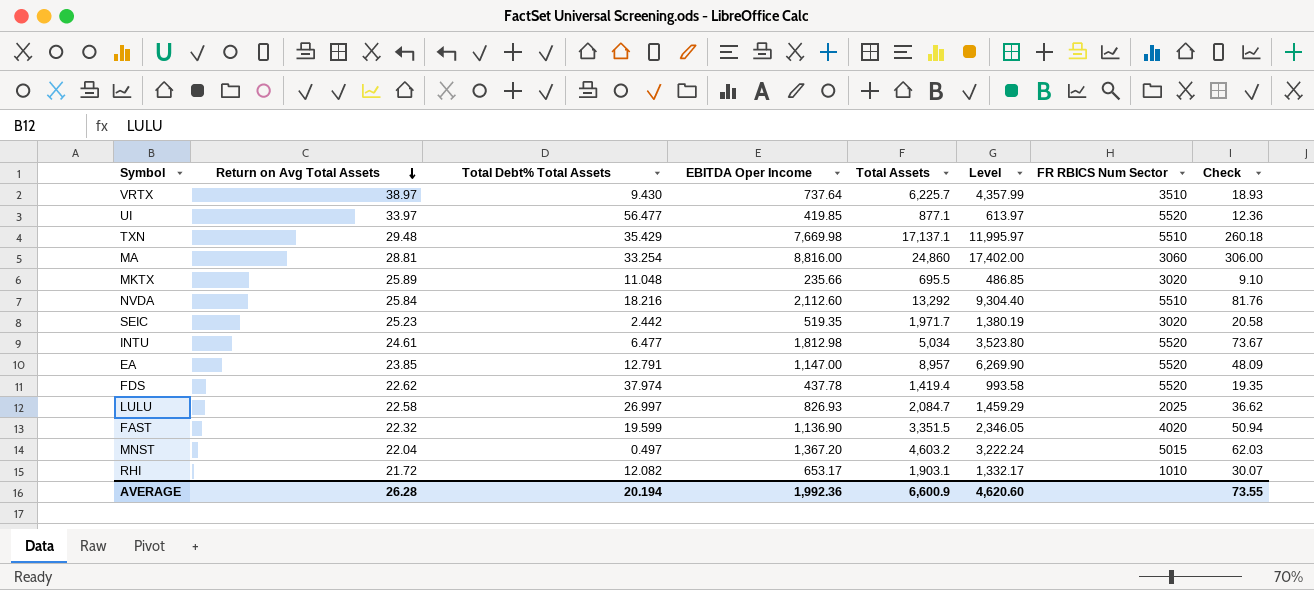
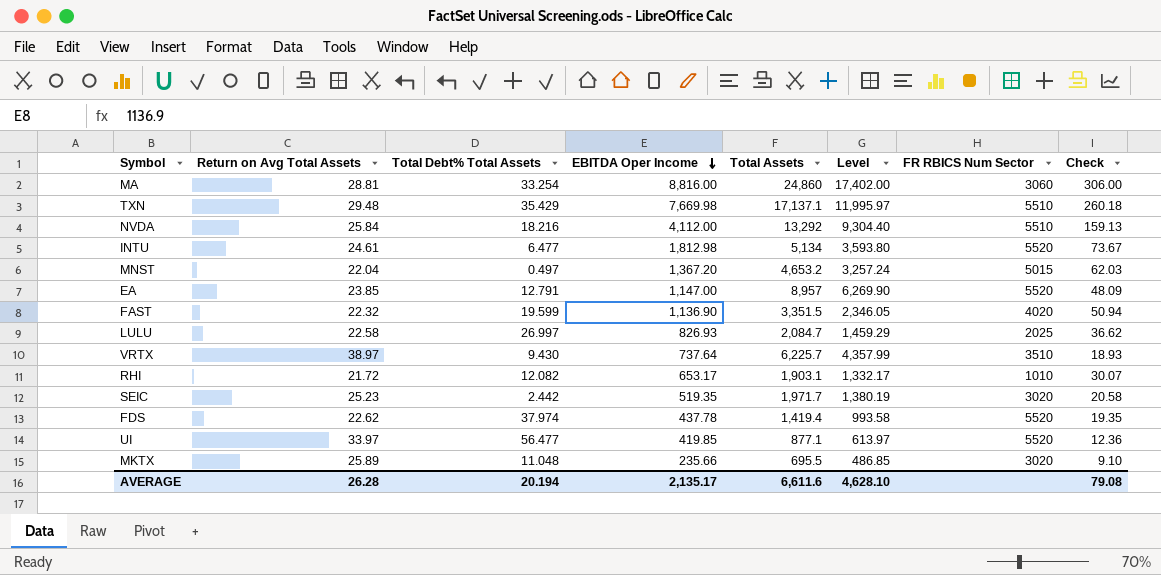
row order: Return on Avg Total Assets descending -> EBITDA Oper Income descending
NVDA | EBITDA Oper Income: 2,112.60 -> 4,112.00
NVDA | Check: 81.76 -> 159.13
INTU | Total Assets: 5,034 -> 5,134
INTU | Level: 3,523.80 -> 3,593.80
MNST | Total Assets: 4,603.2 -> 4,653.2
MNST | Level: 3,222.24 -> 3,257.24
AVERAGE | EBITDA Oper Income: 1,992.36 -> 2,135.17
AVERAGE | Total Assets: 6,600.9 -> 6,611.6
AVERAGE | Level: 4,620.60 -> 4,628.10
AVERAGE | Check: 73.55 -> 79.08

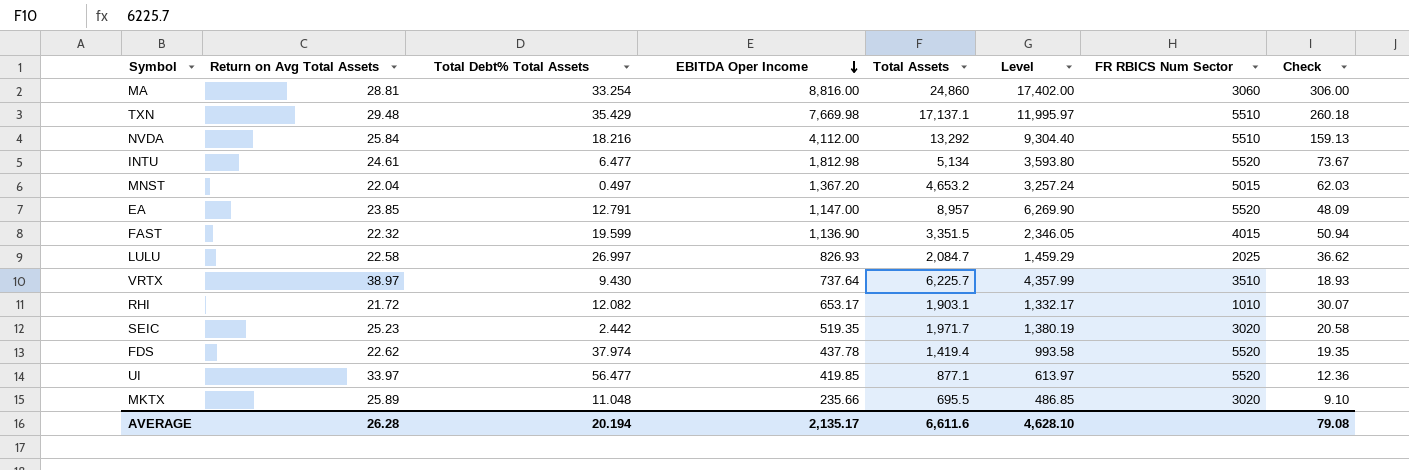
FAST | FR RBICS Num Sector: 4020 -> 4015

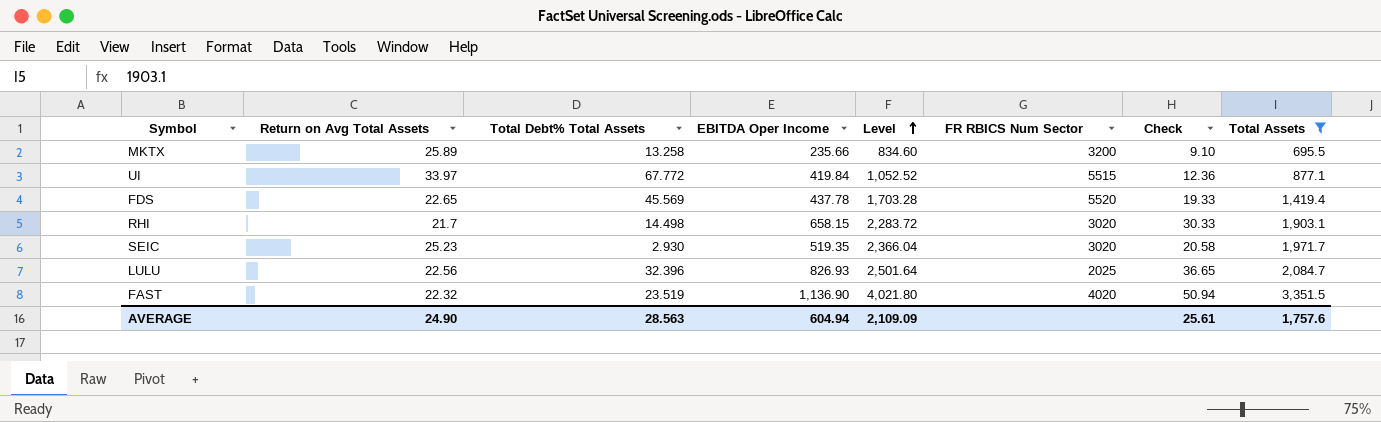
filter: none -> Total Assets <= 3,351.5
row order: EBITDA Oper Income descending -> Level ascending
column Level | formula: [Total Assets] * 0.7 -> [Total Assets] * 1.2
column Total Assets | position: 5 -> 8
MKTX | Total Debt% Total Assets: 11.048 -> 13.258
MKTX | FR RBICS Num Sector: 3020 -> 3200
UI | Total Debt% Total Assets: 56.477 -> 67.772
UI | EBITDA Oper Income: 419.85 -> 419.84
UI | FR RBICS Num Sector: 5520 -> 5515
FDS | Return on Avg Total Assets: 22.62 -> 22.65
FDS | Total Debt% Total Assets: 37.974 -> 45.569
FDS | Check: 19.35 -> 19.33
RHI | Return on Avg Total Assets: 21.72 -> 21.7
RHI | Total Debt% Total Assets: 12.082 -> 14.498
RHI | EBITDA Oper Income: 653.17 -> 658.15
RHI | FR RBICS Num Sector: 1010 -> 3020
RHI | Check: 30.07 -> 30.33
SEIC | Total Debt% Total Assets: 2.442 -> 2.930
LULU | Return on Avg Total Assets: 22.58 -> 22.56
LULU | Total Debt% Total Assets: 26.997 -> 32.396
LULU | Check: 36.62 -> 36.65
FAST | Total Debt% Total Assets: 19.599 -> 23.519
FAST | FR RBICS Num Sector: 4015 -> 4020
AVERAGE | Return on Avg Total Assets: 26.28 -> 24.90
AVERAGE | Total Debt% Total Assets: 20.194 -> 28.563
AVERAGE | EBITDA Oper Income: 2,135.17 -> 604.94
AVERAGE | Level: 4,628.10 -> 2,109.09
AVERAGE | Check: 79.08 -> 25.61
AVERAGE | Total Assets: 6,611.6 -> 1,757.6

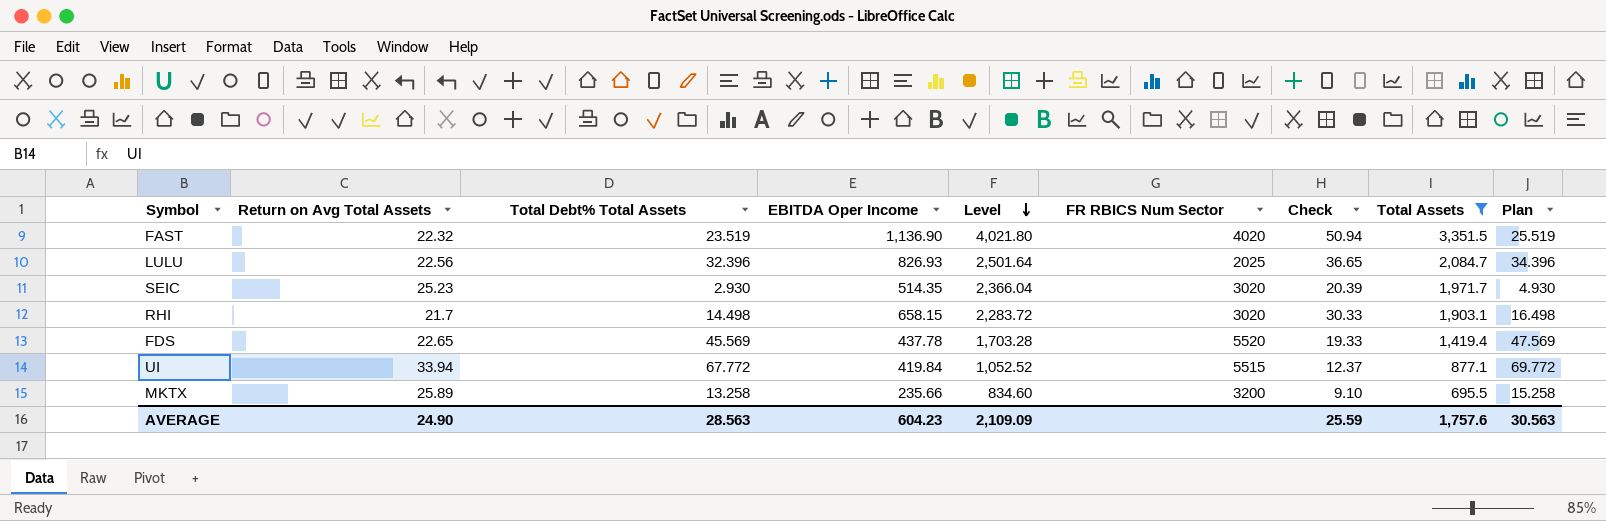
row order: Level ascending -> Level descending
column Plan | formula: none -> [Total Debt% Total Assets] + 2
SEIC | EBITDA Oper Income: 519.35 -> 514.35
SEIC | Check: 20.58 -> 20.39
UI | Return on Avg Total Assets: 33.97 -> 33.94
UI | Check: 12.36 -> 12.37
AVERAGE | EBITDA Oper Income: 604.94 -> 604.23
AVERAGE | Check: 25.61 -> 25.59

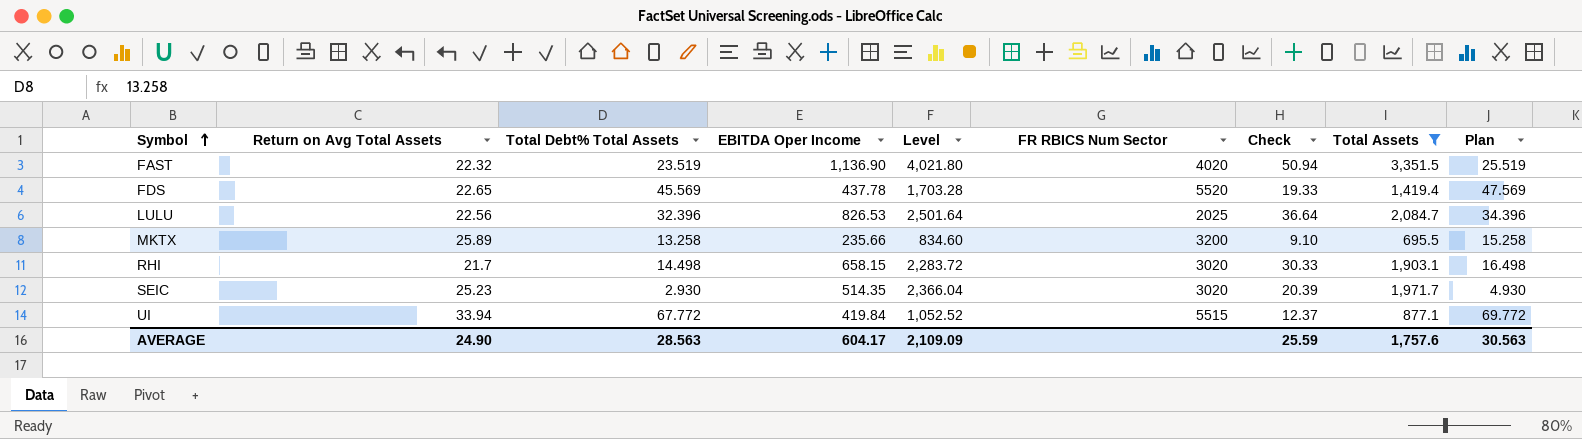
row order: Level descending -> Symbol ascending
LULU | EBITDA Oper Income: 826.93 -> 826.53
LULU | Check: 36.65 -> 36.64
AVERAGE | EBITDA Oper Income: 604.23 -> 604.17

